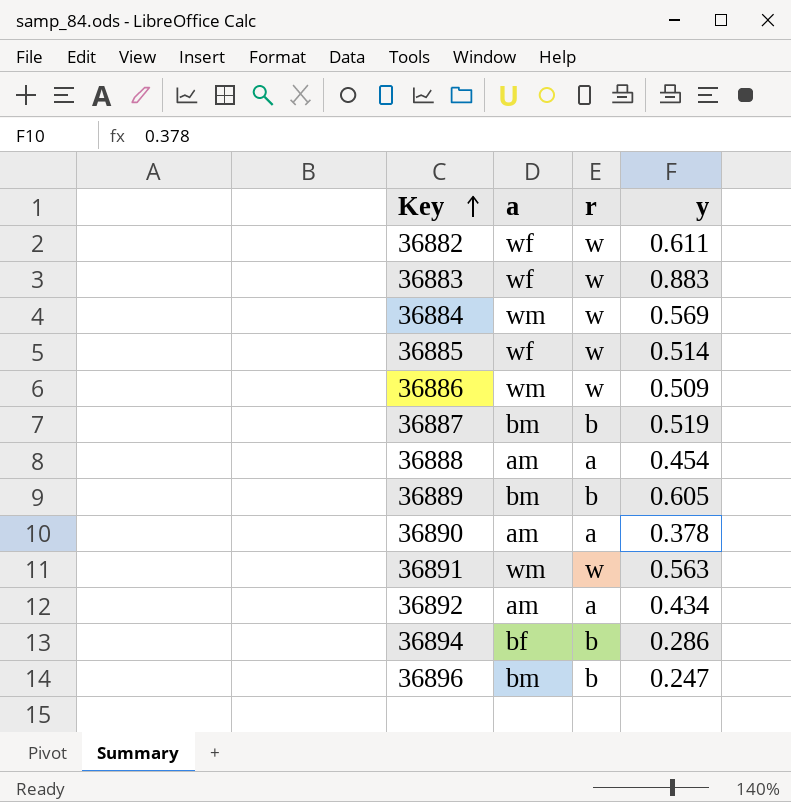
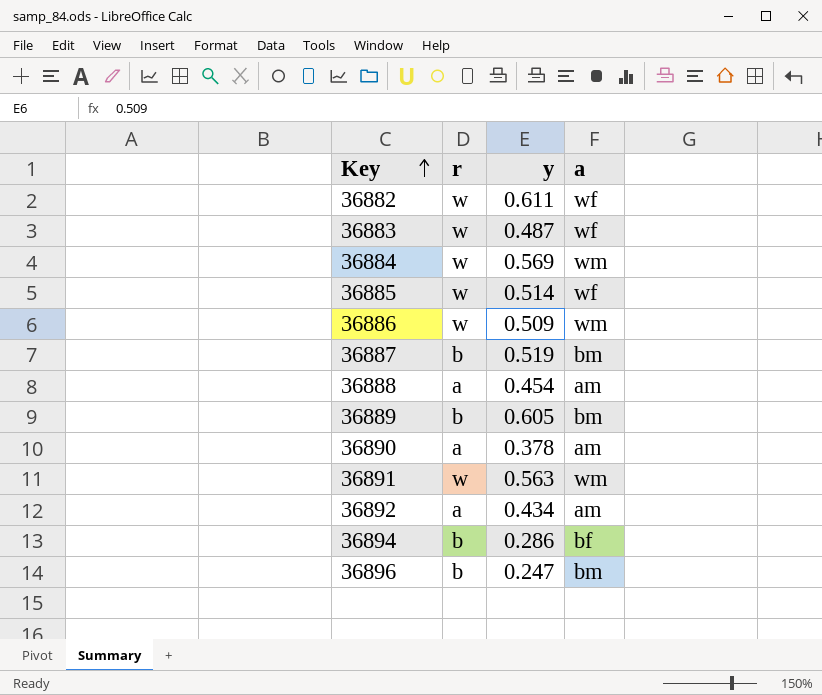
column a | position: 2 -> 4
36883 | y: 0.883 -> 0.487

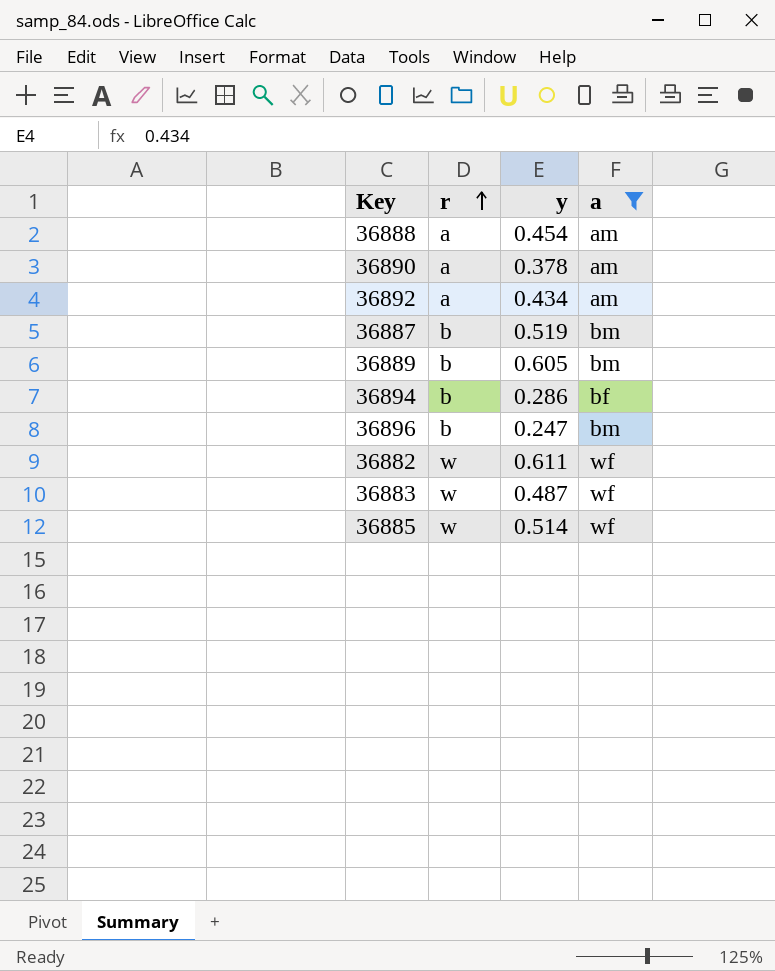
filter: none -> a != wm
row order: Key ascending -> r ascending

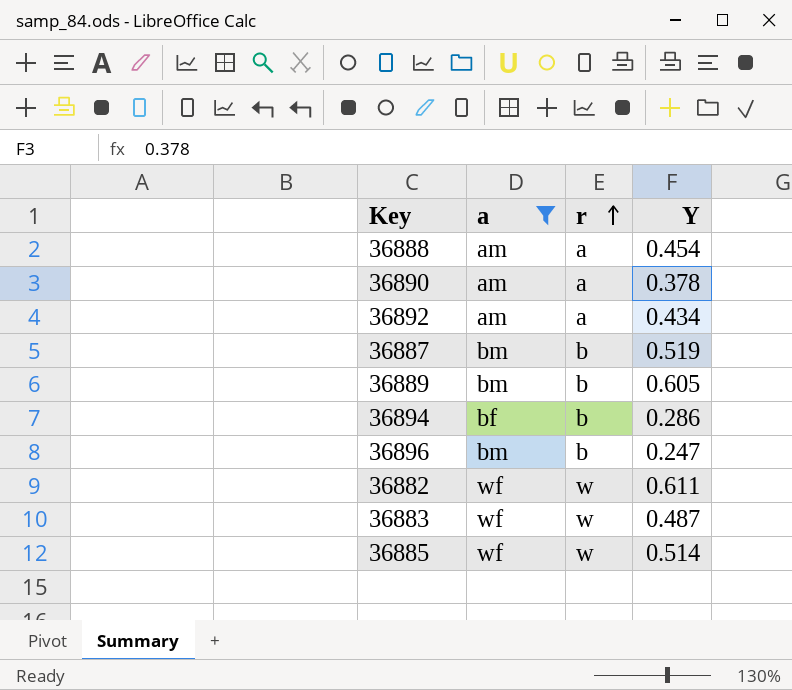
column a | position: 4 -> 2
column name: y -> Y

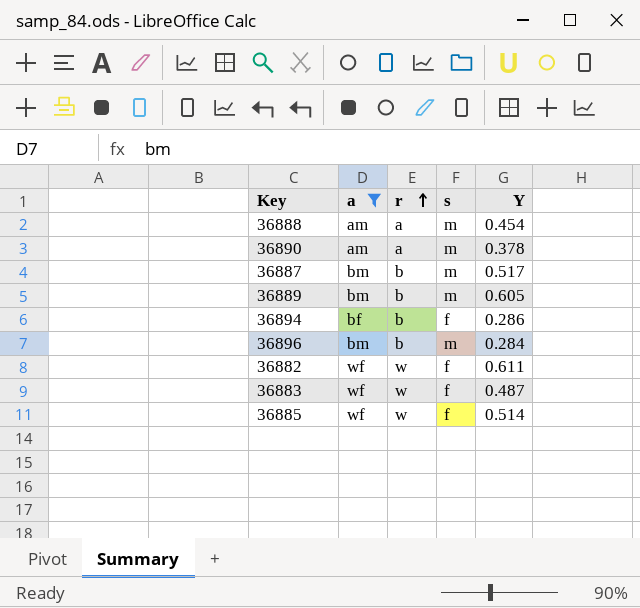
column s | position: none -> 4
row 36892: am | a | 0.434 -> none
36887 | Y: 0.519 -> 0.517
36896 | Y: 0.247 -> 0.284

